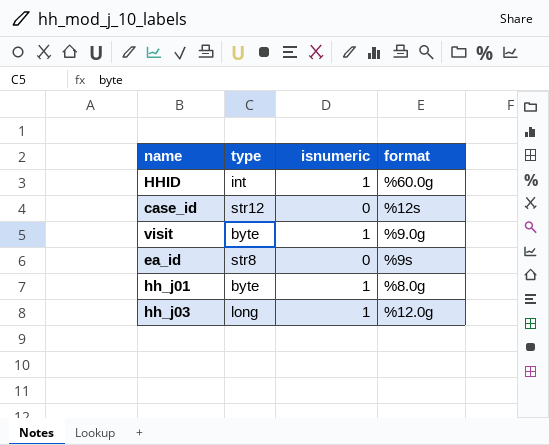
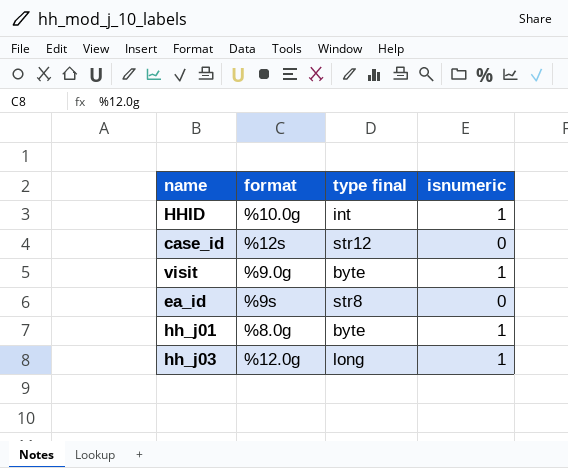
column format | position: 4 -> 2
column name: type -> type final
HHID | format: %60.0g -> %10.0g

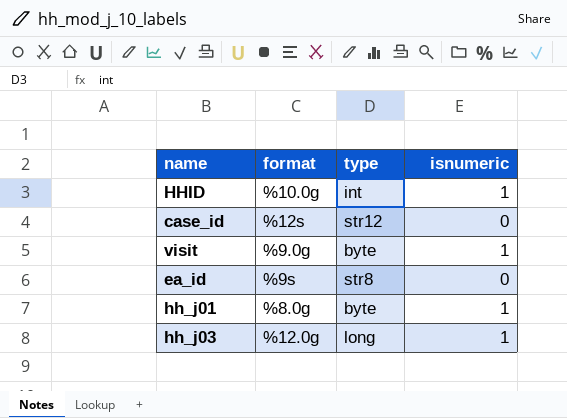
column name: type final -> type

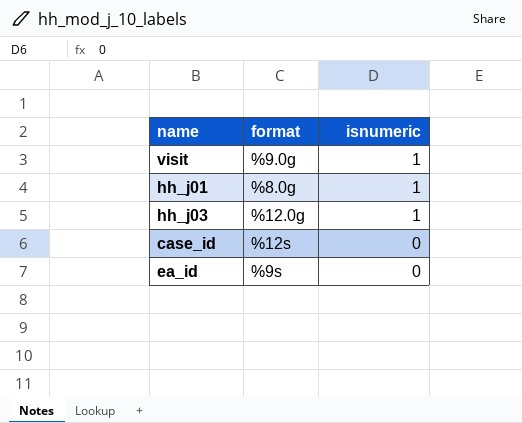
row order: none -> isnumeric descending
column type | position: 3 -> none
row HHID: %10.0g | int | 1 -> none

